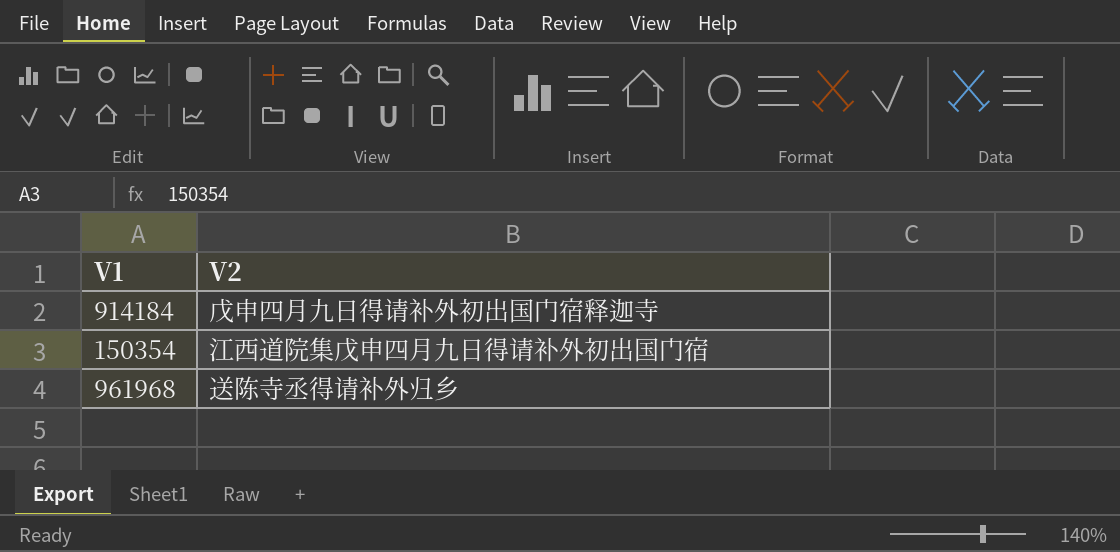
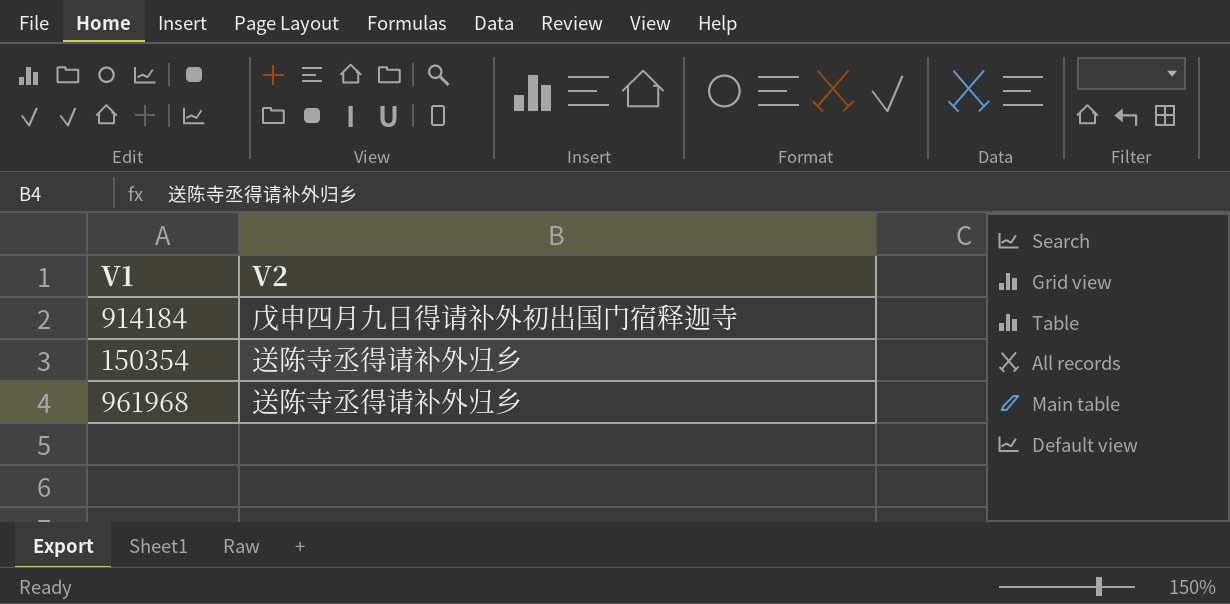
150354 | V2: 江西道院集戊申四月九日得请补外初出国门宿 -> 送陈寺丞得请补外归乡

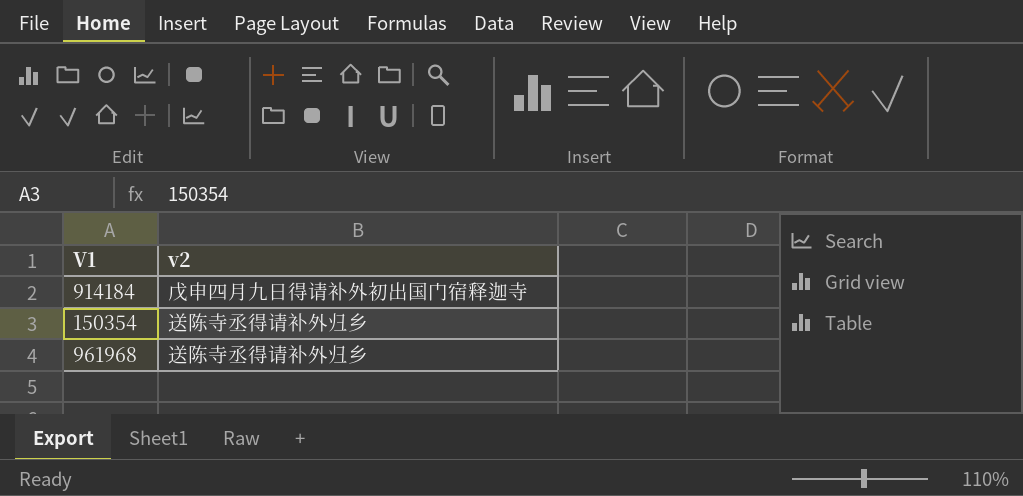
column name: V2 -> v2

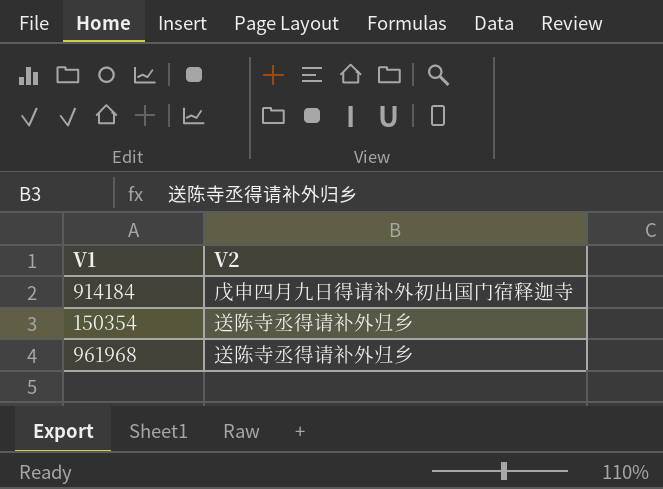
column name: v2 -> V2

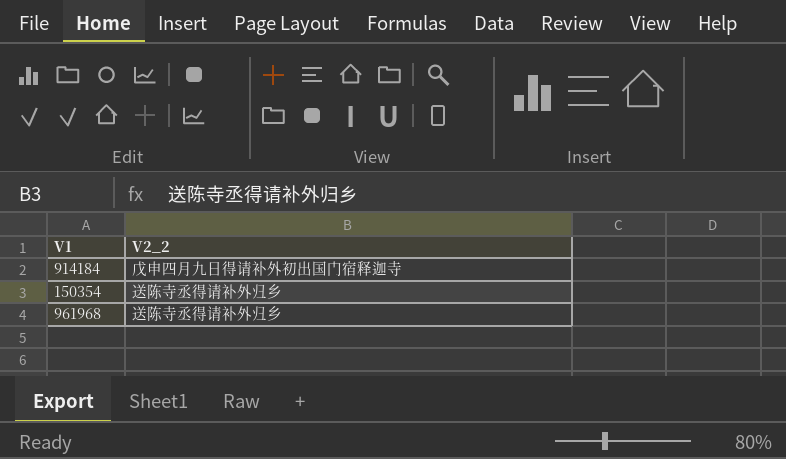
column name: V2 -> V2_2

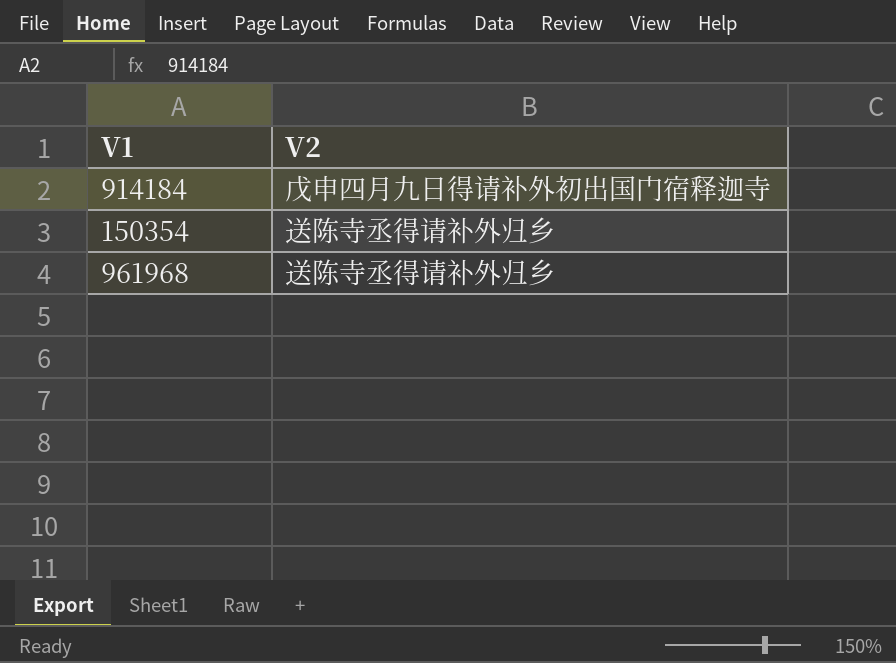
column name: V2_2 -> V2

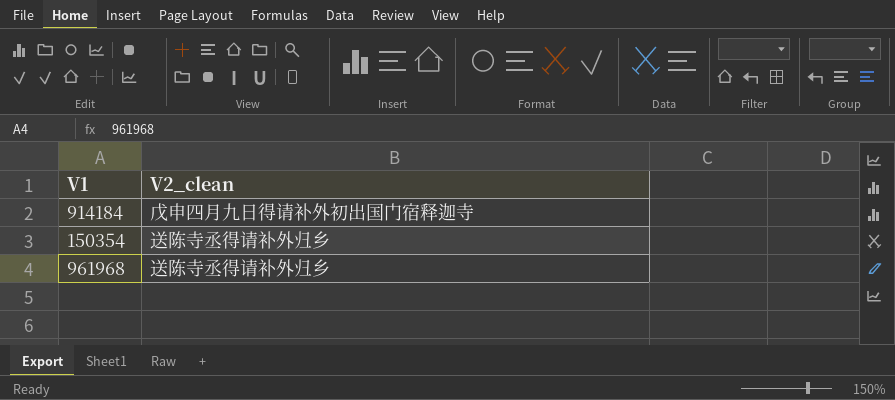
column name: V2 -> V2_clean

